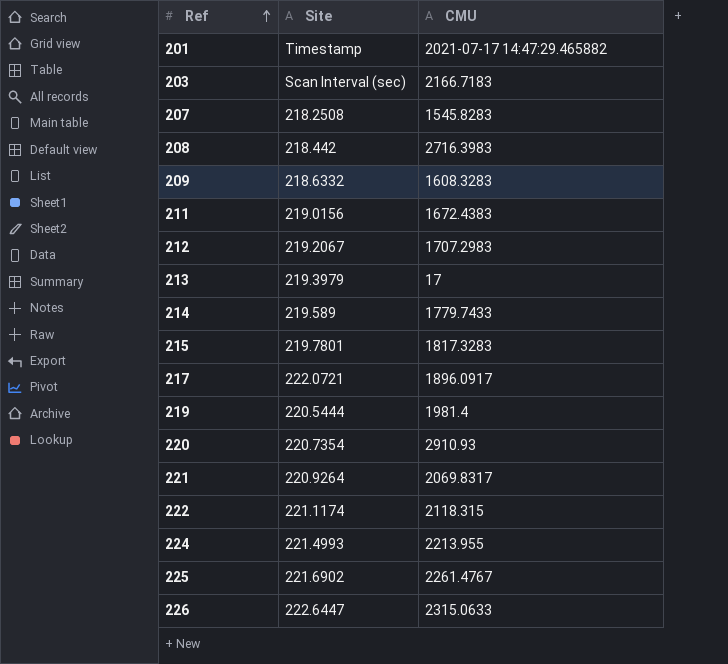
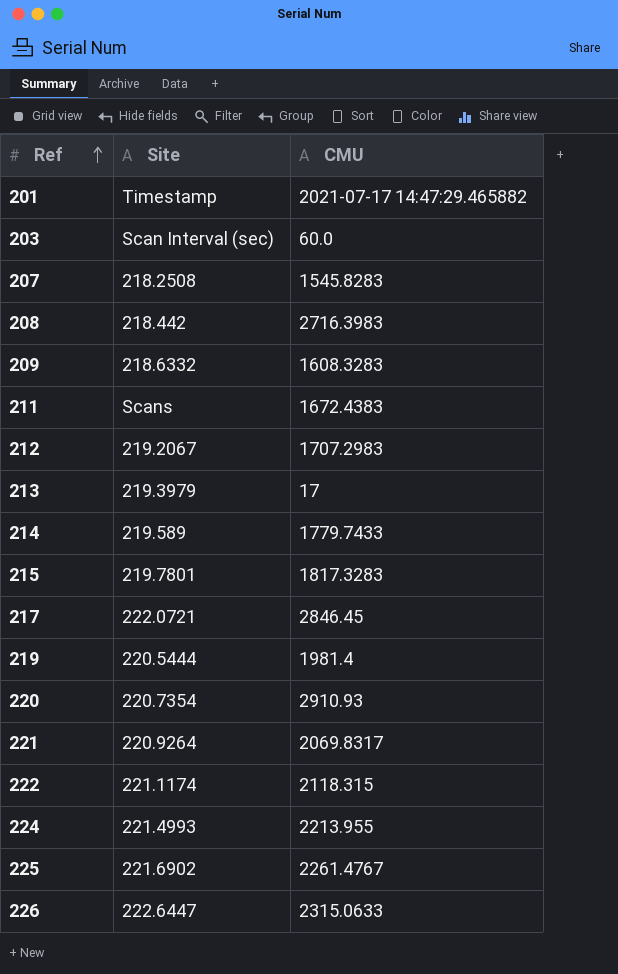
203 | CMU: 2166.7183 -> 60.0
211 | Site: 219.0156 -> Scans
217 | CMU: 1896.0917 -> 2846.45

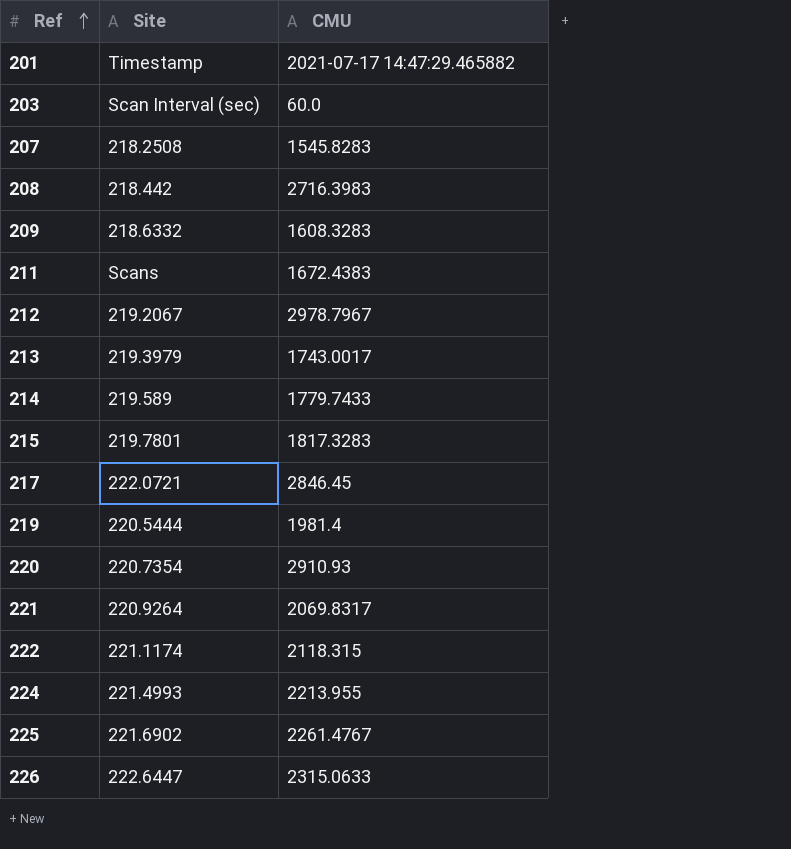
212 | CMU: 1707.2983 -> 2978.7967
213 | CMU: 17 -> 1743.0017

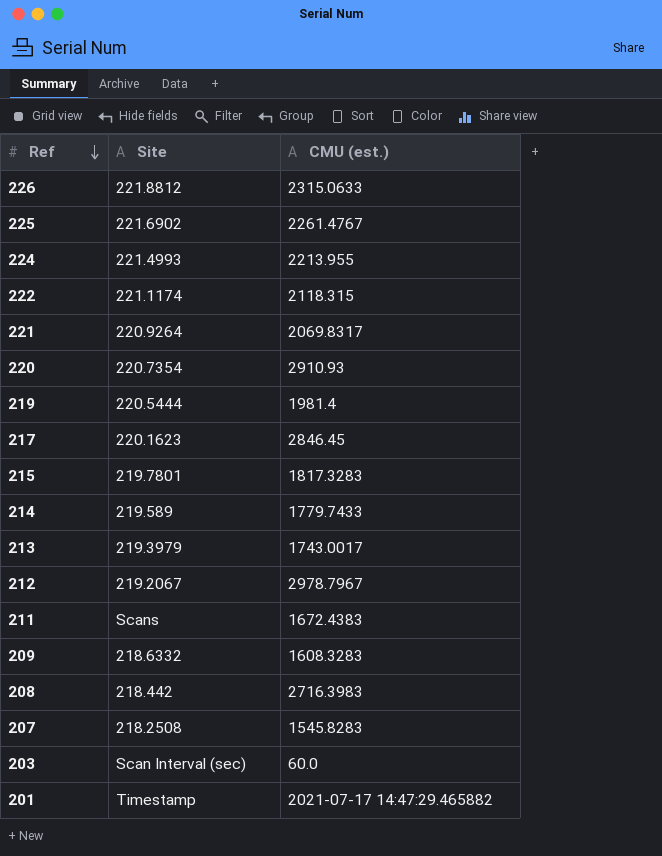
row order: Ref ascending -> Ref descending
column name: CMU -> CMU (est.)
226 | Site: 222.6447 -> 221.8812
217 | Site: 222.0721 -> 220.1623

